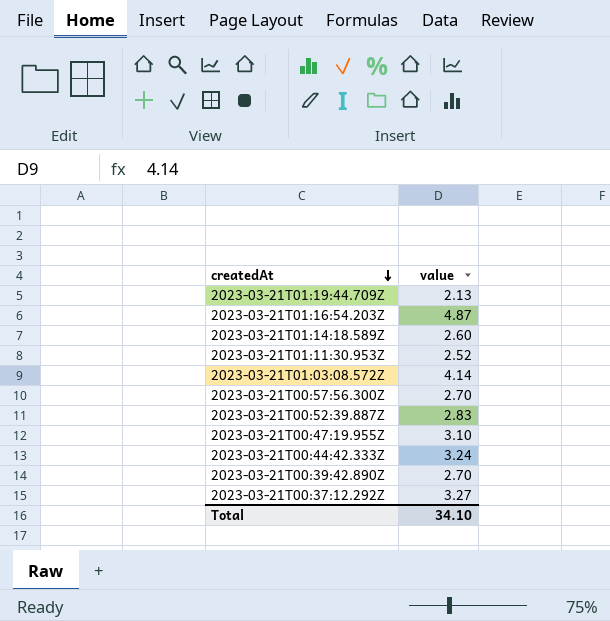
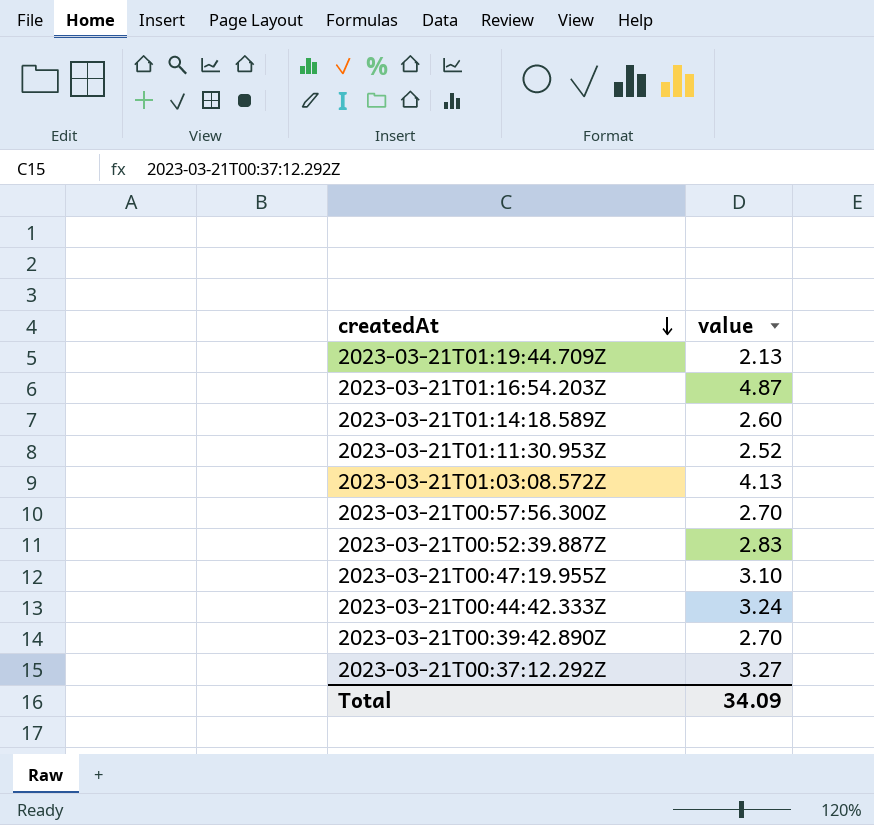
2023-03-21T01:03:08.572Z | value: 4.14 -> 4.13
Total | value: 34.10 -> 34.09

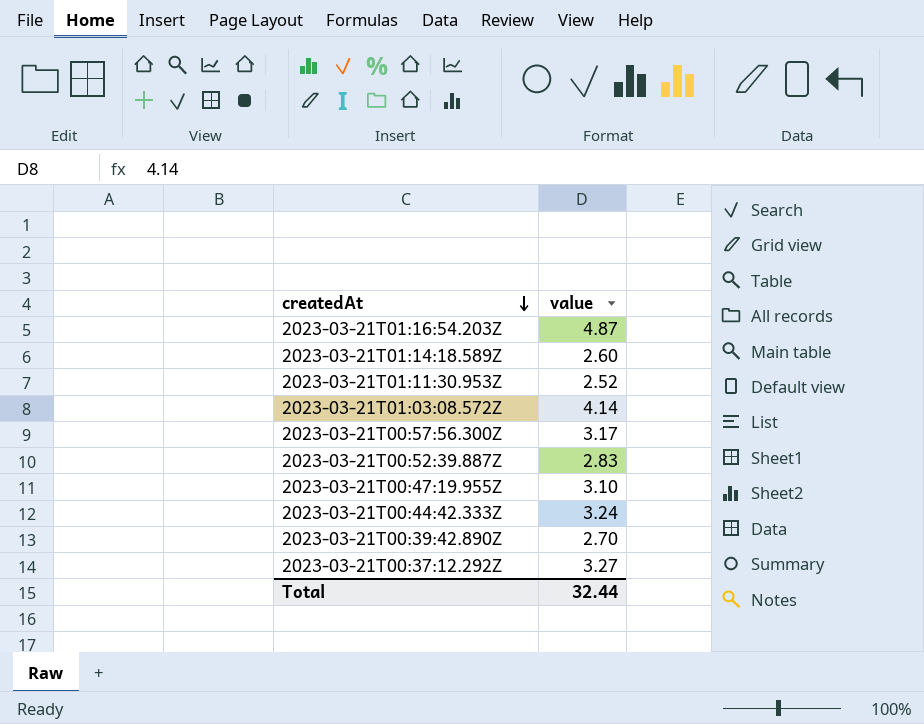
row 2023-03-21T01:19:44.709Z: 2.13 -> none
2023-03-21T01:03:08.572Z | value: 4.13 -> 4.14
2023-03-21T00:57:56.300Z | value: 2.70 -> 3.17
Total | value: 34.09 -> 32.44

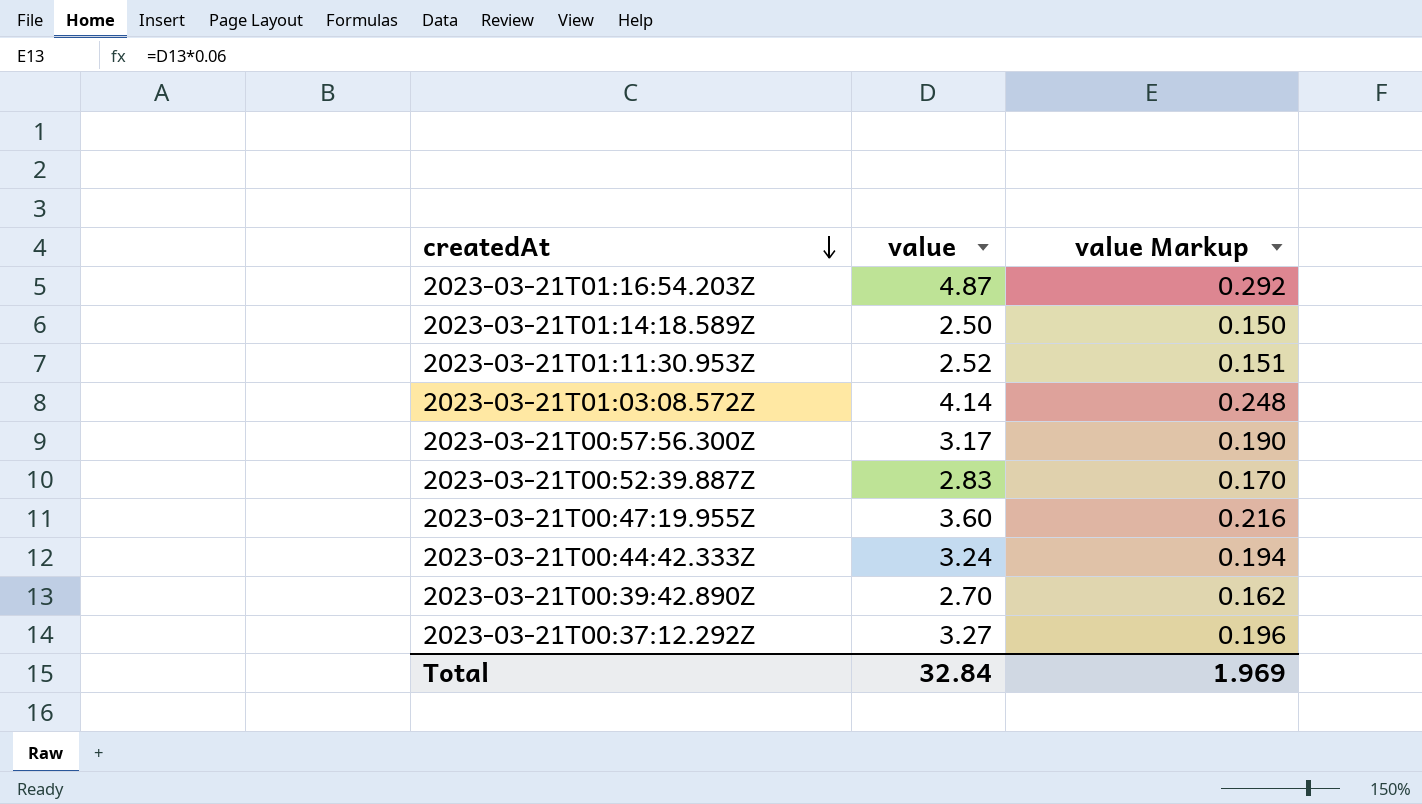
column value Markup | formula: none -> [value] * 0.06
2023-03-21T01:14:18.589Z | value: 2.60 -> 2.50
2023-03-21T00:47:19.955Z | value: 3.10 -> 3.60
Total | value: 32.44 -> 32.84

